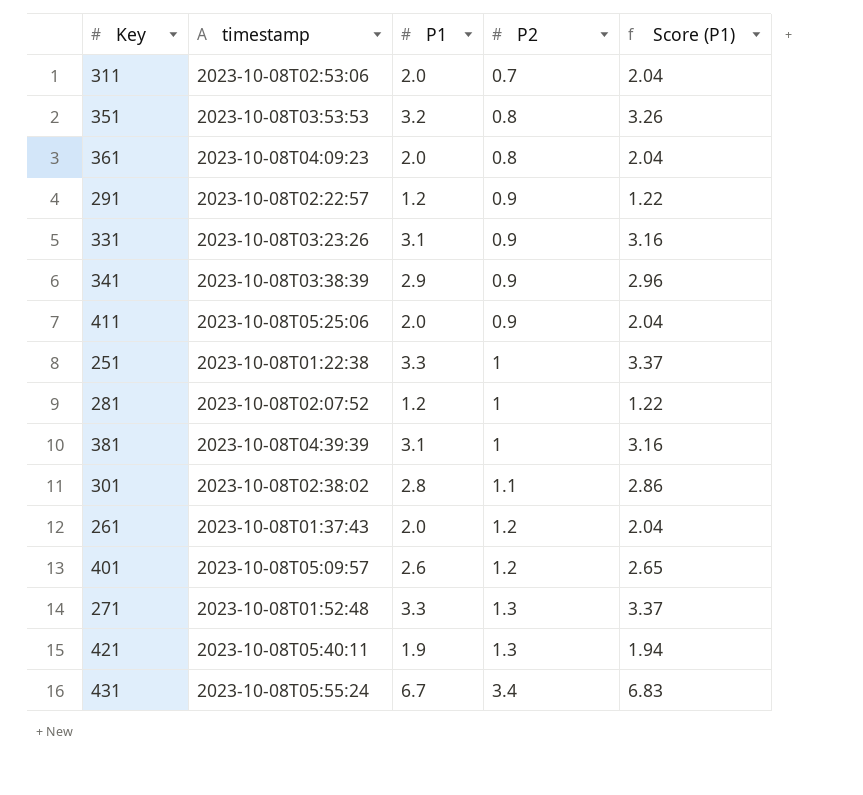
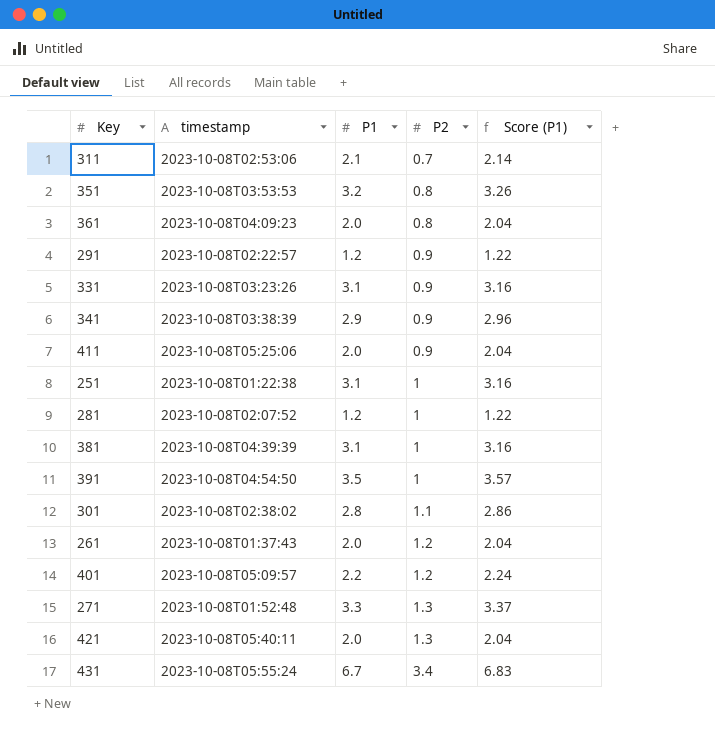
311 | P1: 2.0 -> 2.1
311 | Score (P1): 2.04 -> 2.14
251 | P1: 3.3 -> 3.1
251 | Score (P1): 3.37 -> 3.16
row 391: none -> 2023-10-08T04:54:50 | 3.5 | 1 | 3.57
401 | P1: 2.6 -> 2.2
401 | Score (P1): 2.65 -> 2.24
421 | P1: 1.9 -> 2.0
421 | Score (P1): 1.94 -> 2.04

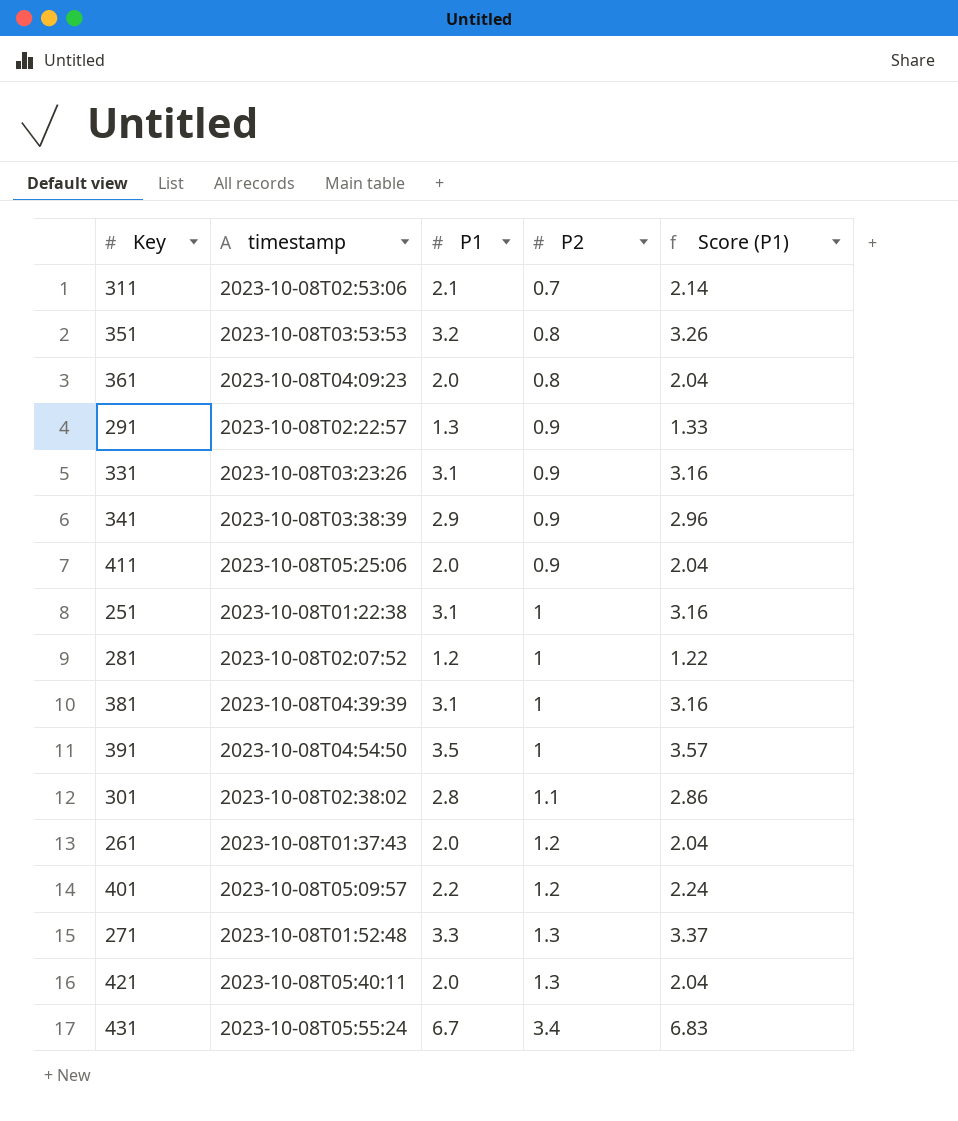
291 | P1: 1.2 -> 1.3
291 | Score (P1): 1.22 -> 1.33

